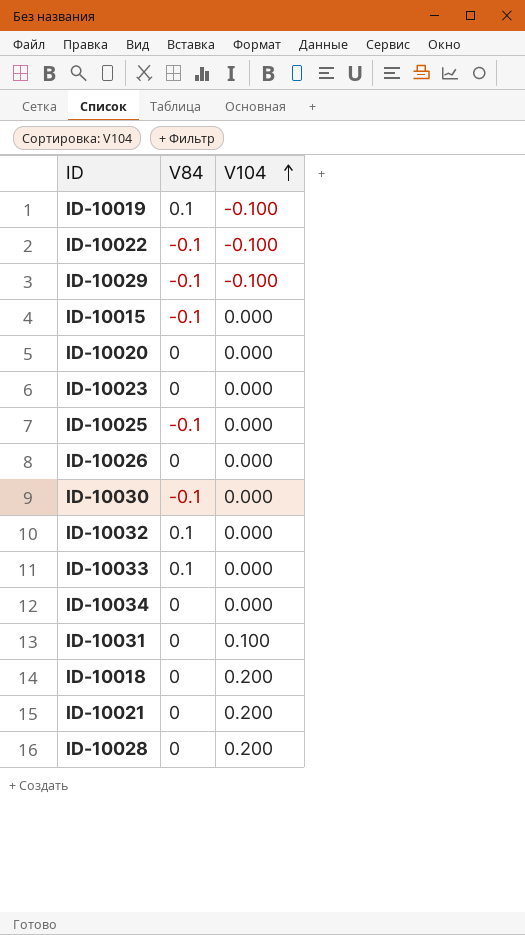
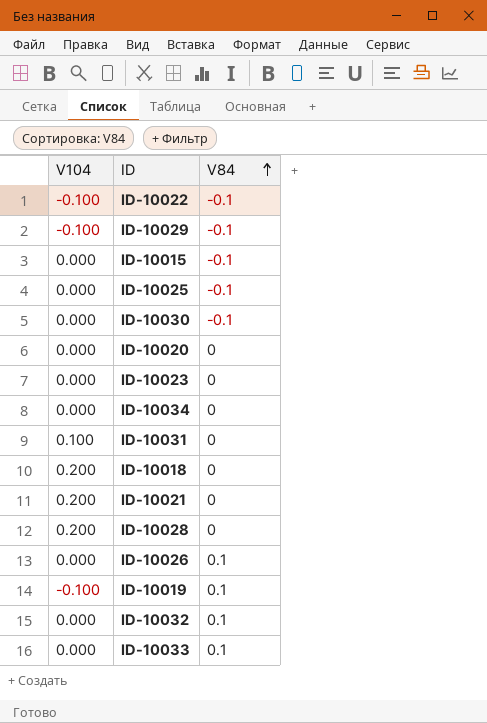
row order: V104 ascending -> V84 ascending
column V104 | position: 3 -> 1
ID-10026 | V84: 0 -> 0.1

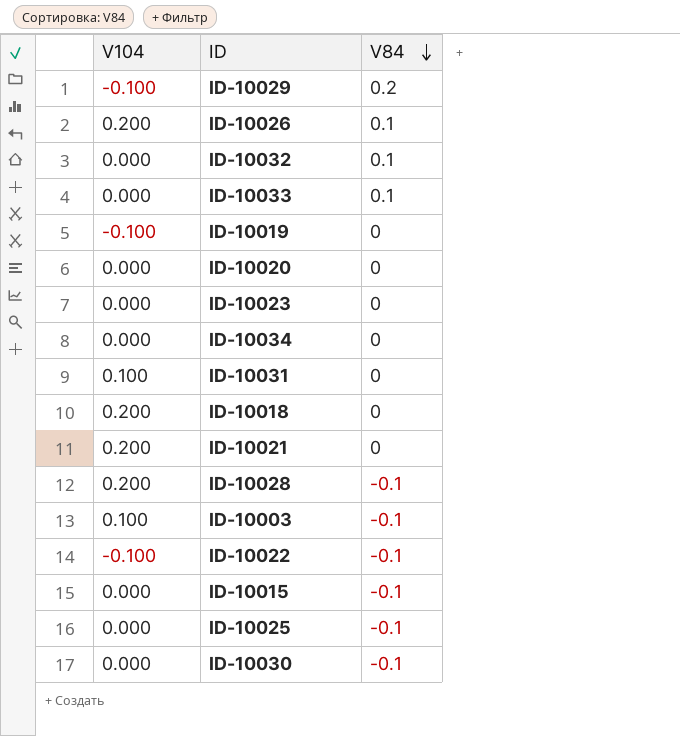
row order: V84 ascending -> V84 descending
ID-10029 | V84: -0.1 -> 0.2
ID-10026 | V104: 0.000 -> 0.200
ID-10019 | V84: 0.1 -> 0
ID-10028 | V84: 0 -> -0.1
row ID-10003: none -> 0.100 | -0.1

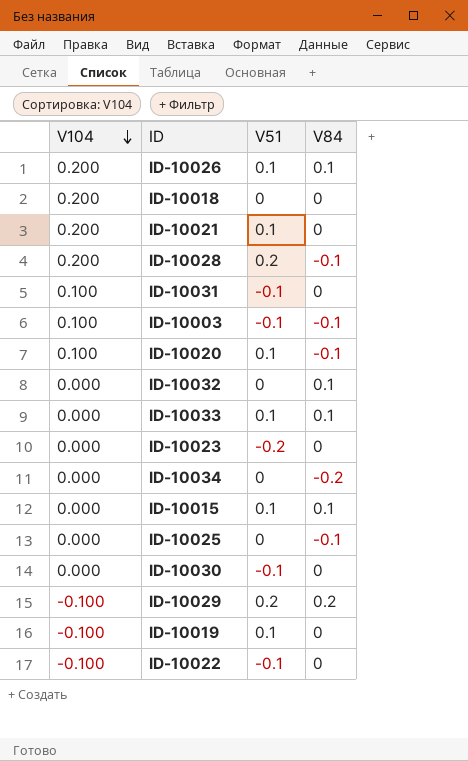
row order: V84 descending -> V104 descending
column V51 | position: none -> 3
ID-10020 | V104: 0.000 -> 0.100
ID-10020 | V84: 0 -> -0.1
ID-10034 | V84: 0 -> -0.2
ID-10015 | V84: -0.1 -> 0.1
ID-10030 | V84: -0.1 -> 0
ID-10022 | V84: -0.1 -> 0

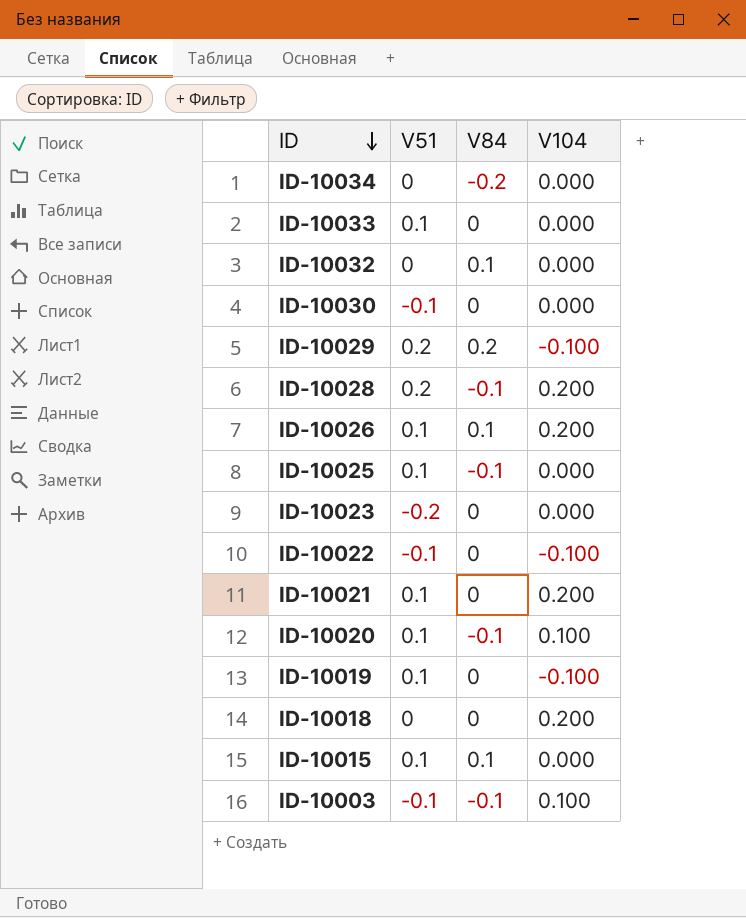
row order: V104 descending -> ID descending
column V104 | position: 1 -> 4
row ID-10031: 0.100 | -0.1 | 0 -> none
ID-10033 | V84: 0.1 -> 0
ID-10025 | V51: 0 -> 0.1

